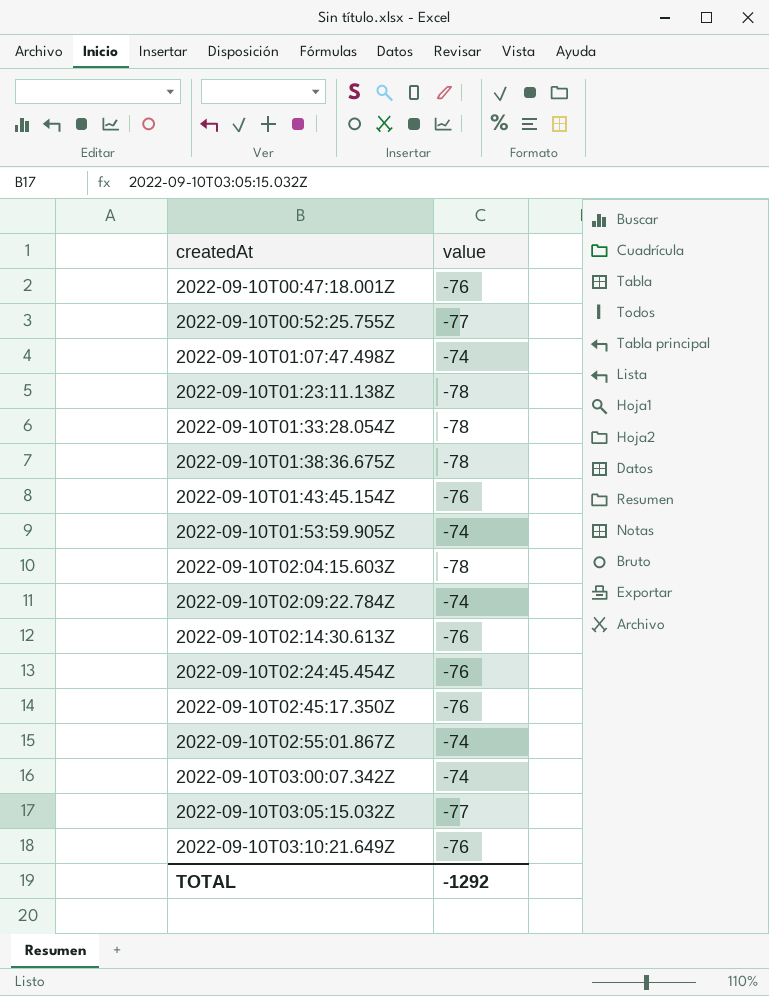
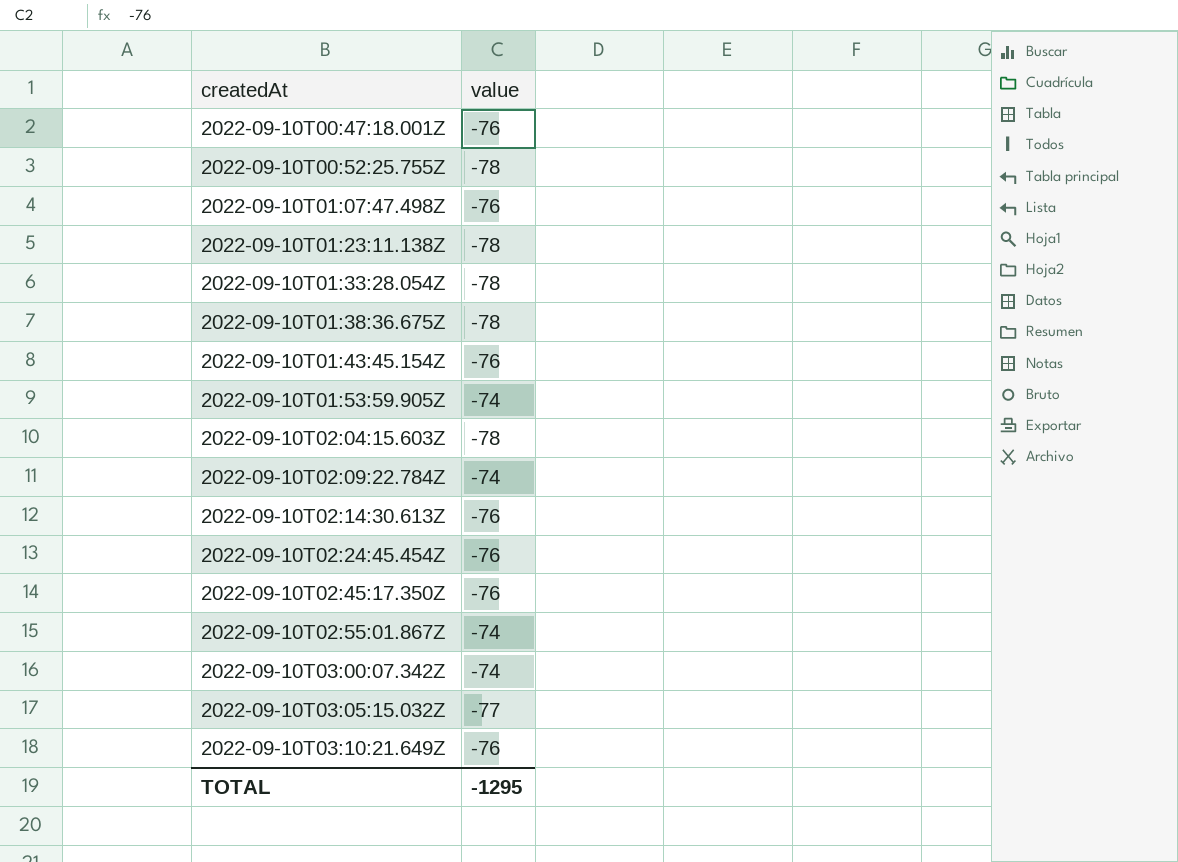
2022-09-10T00:52:25.755Z | value: -77 -> -78
2022-09-10T01:07:47.498Z | value: -74 -> -76
TOTAL | value: -1292 -> -1295

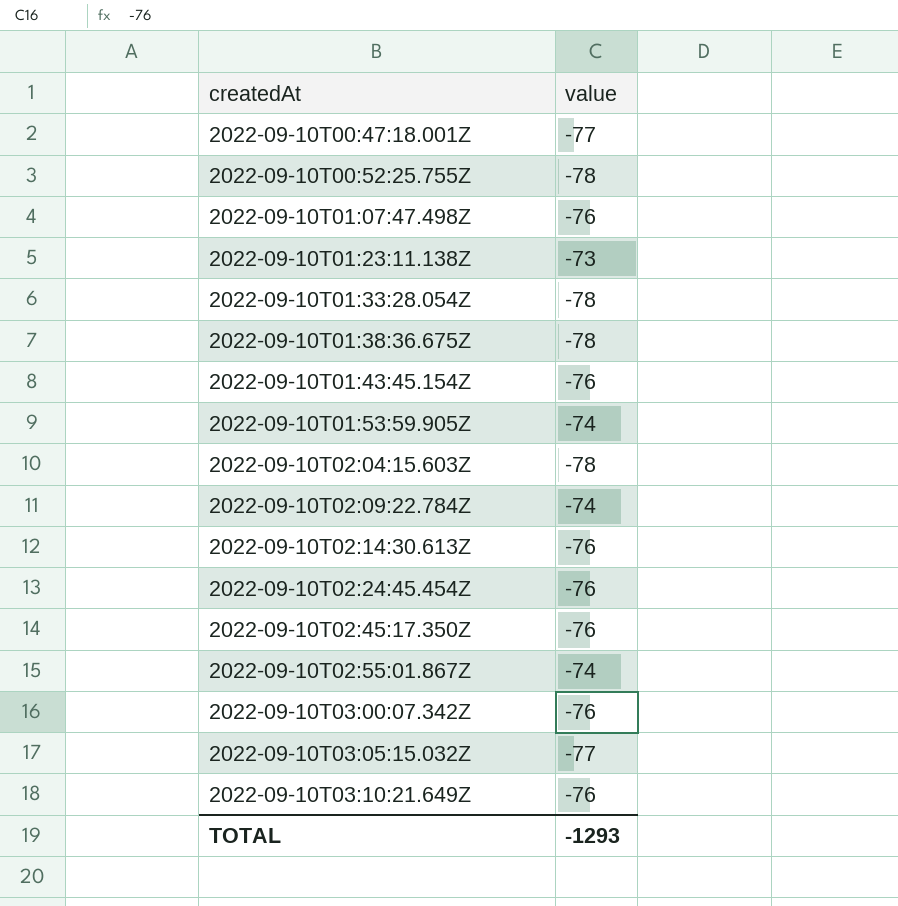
2022-09-10T00:47:18.001Z | value: -76 -> -77
2022-09-10T01:23:11.138Z | value: -78 -> -73
2022-09-10T03:00:07.342Z | value: -74 -> -76
TOTAL | value: -1295 -> -1293

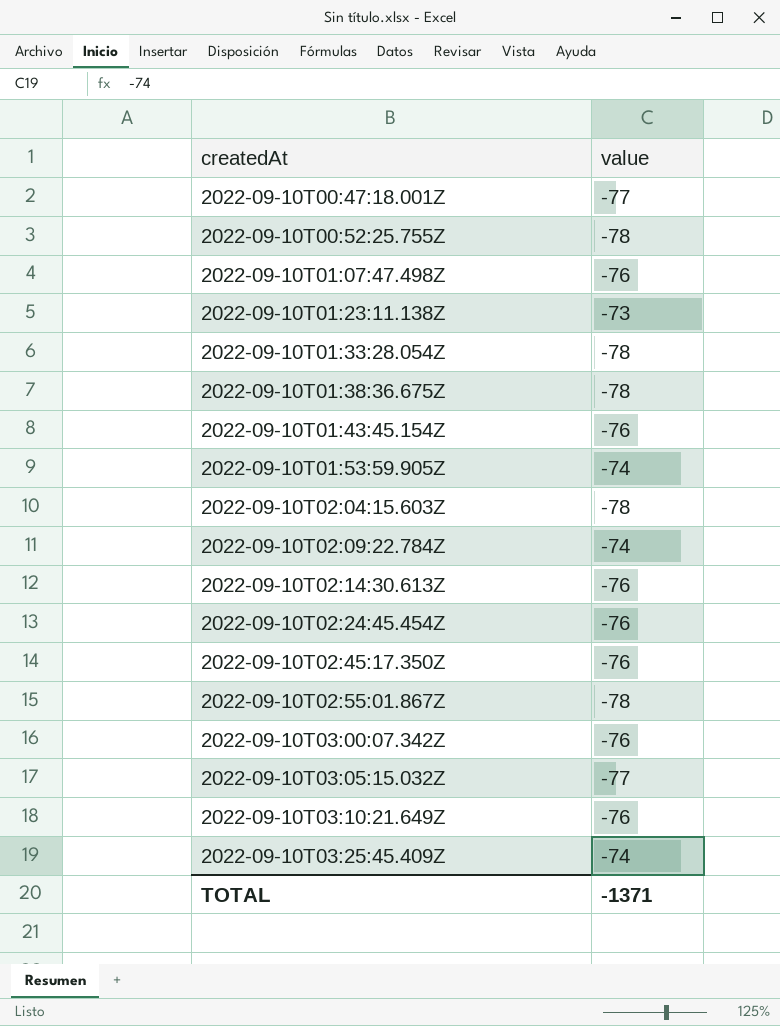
2022-09-10T02:55:01.867Z | value: -74 -> -78
row 2022-09-10T03:25:45.409Z: none -> -74
TOTAL | value: -1293 -> -1371

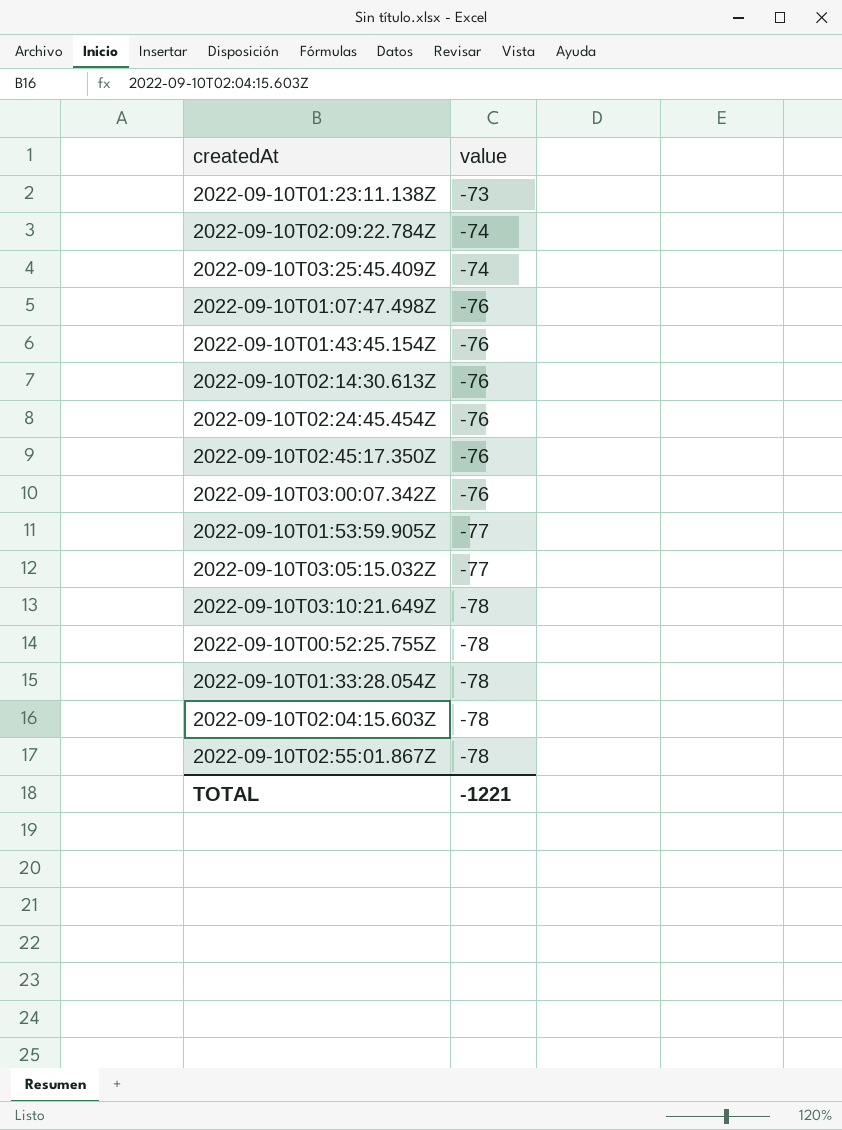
row order: createdAt ascending -> value descending
row 2022-09-10T00:47:18.001Z: -77 -> none
row 2022-09-10T01:38:36.675Z: -78 -> none
2022-09-10T01:53:59.905Z | value: -74 -> -77
2022-09-10T03:10:21.649Z | value: -76 -> -78
TOTAL | value: -1371 -> -1221

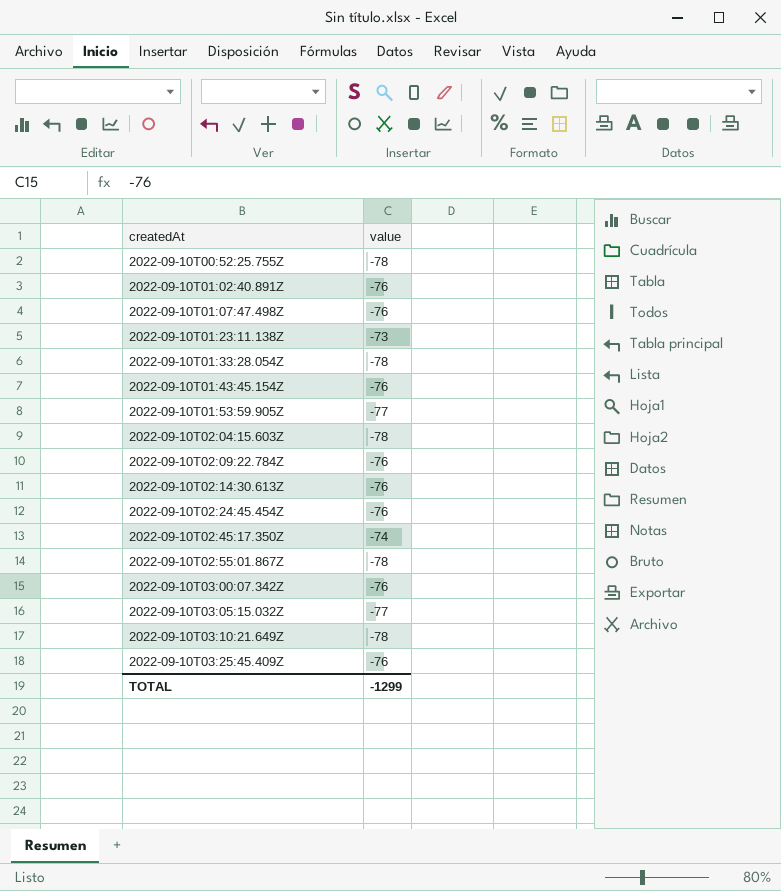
row order: value descending -> createdAt ascending
row 2022-09-10T01:02:40.891Z: none -> -76
2022-09-10T02:09:22.784Z | value: -74 -> -76
2022-09-10T02:45:17.350Z | value: -76 -> -74
2022-09-10T03:25:45.409Z | value: -74 -> -76
TOTAL | value: -1221 -> -1299

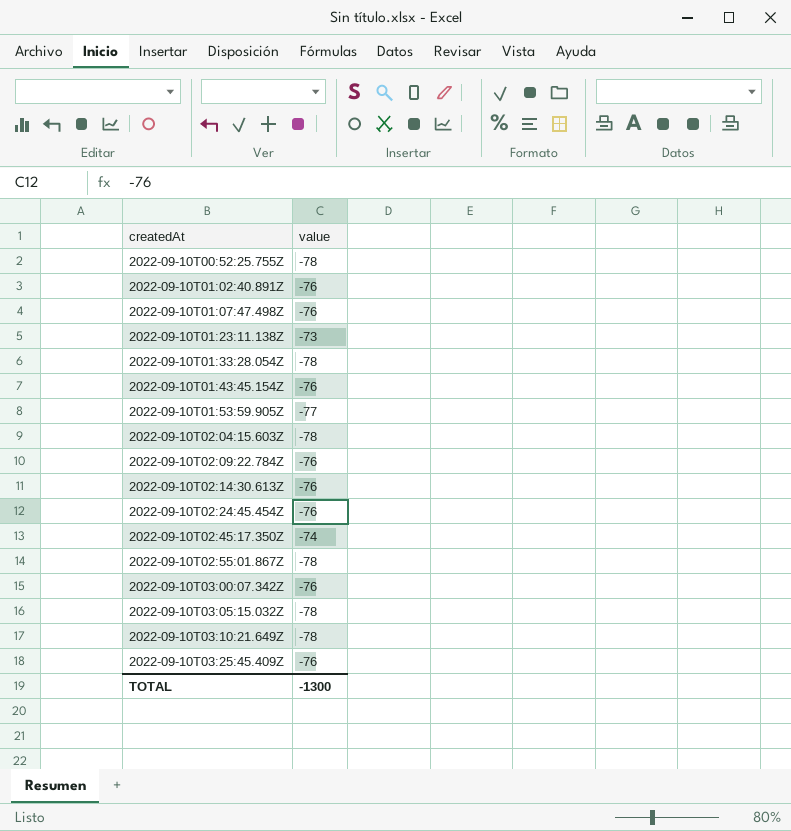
2022-09-10T03:05:15.032Z | value: -77 -> -78
TOTAL | value: -1299 -> -1300

